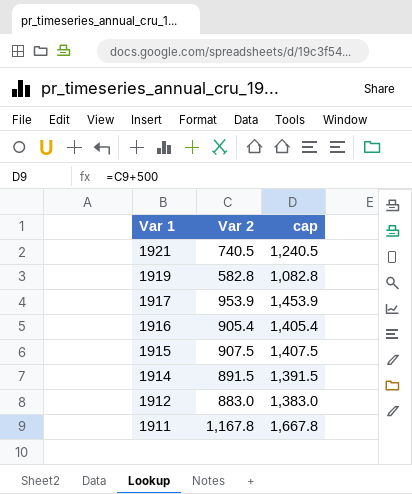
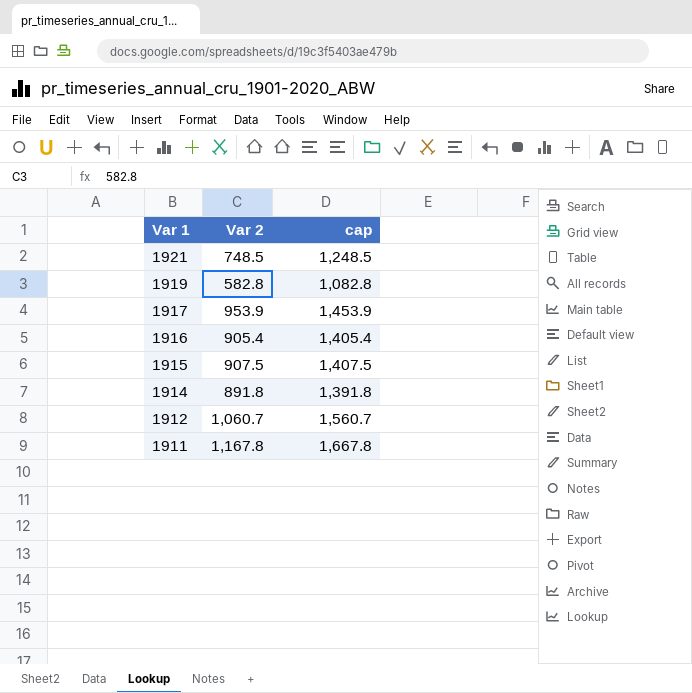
1921 | Var 2: 740.5 -> 748.5
1921 | cap: 1,240.5 -> 1,248.5
1914 | Var 2: 891.5 -> 891.8
1914 | cap: 1,391.5 -> 1,391.8
1912 | Var 2: 883.0 -> 1,060.7
1912 | cap: 1,383.0 -> 1,560.7

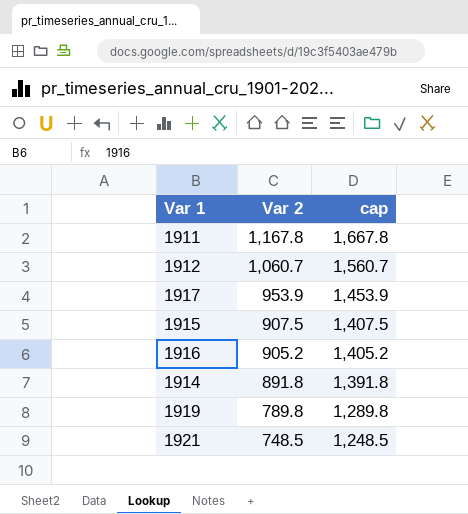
row order: Var 1 descending -> Var 2 descending
1916 | Var 2: 905.4 -> 905.2
1916 | cap: 1,405.4 -> 1,405.2
1919 | Var 2: 582.8 -> 789.8
1919 | cap: 1,082.8 -> 1,289.8

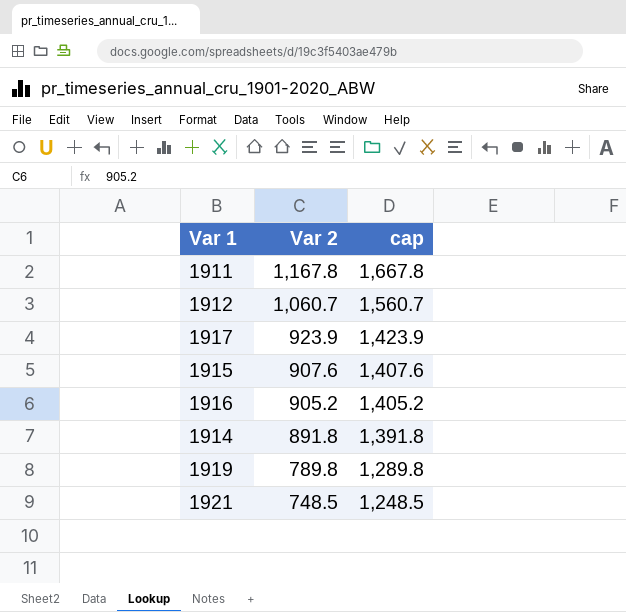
1917 | Var 2: 953.9 -> 923.9
1917 | cap: 1,453.9 -> 1,423.9
1915 | Var 2: 907.5 -> 907.6
1915 | cap: 1,407.5 -> 1,407.6

